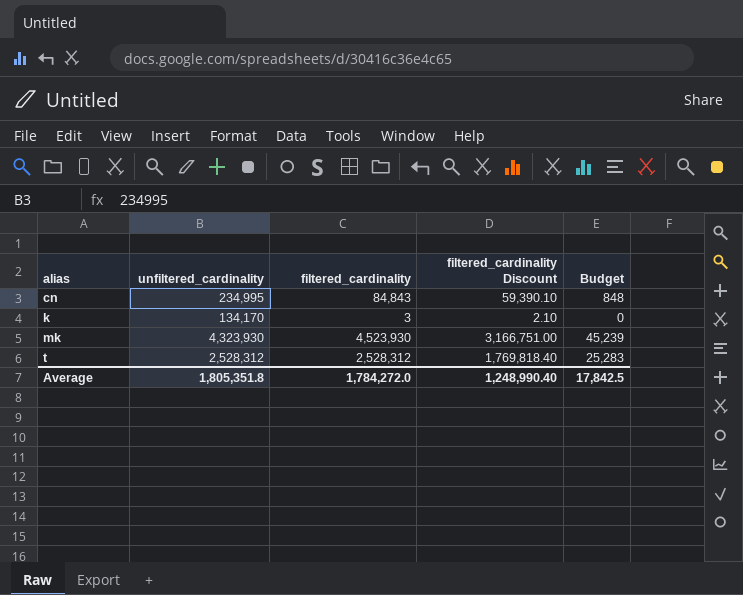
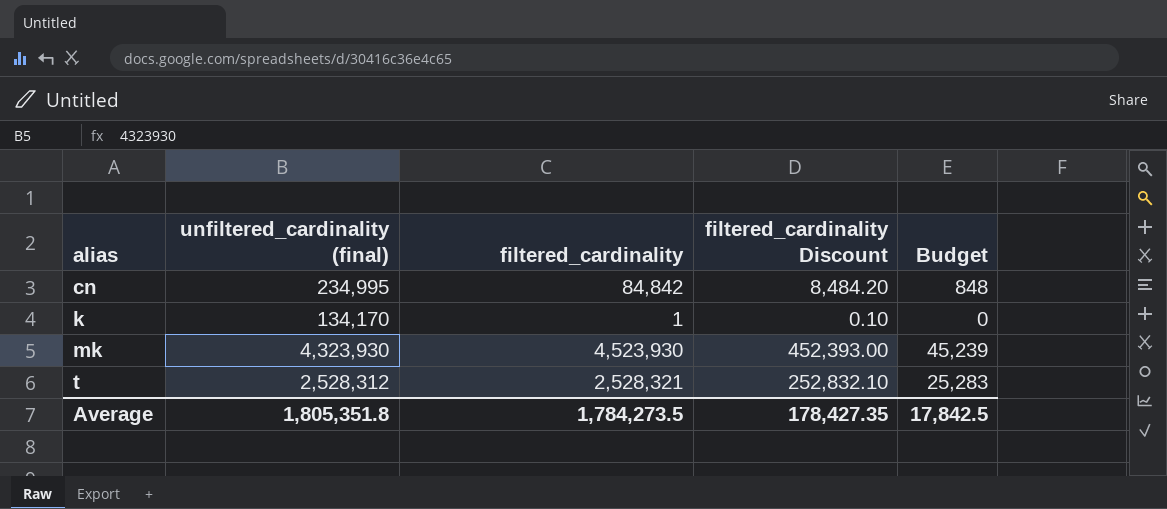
column name: unfiltered_cardinality -> unfiltered_cardinality (final)
column filtered_cardinality Discount | formula: [filtered_cardinality] * 0.7 -> [filtered_cardinality] * 0.1
cn | filtered_cardinality: 84,843 -> 84,842
k | filtered_cardinality: 3 -> 1
t | filtered_cardinality: 2,528,312 -> 2,528,321
Average | filtered_cardinality: 1,784,272.0 -> 1,784,273.5
Average | filtered_cardinality Discount: 1,248,990.40 -> 178,427.35

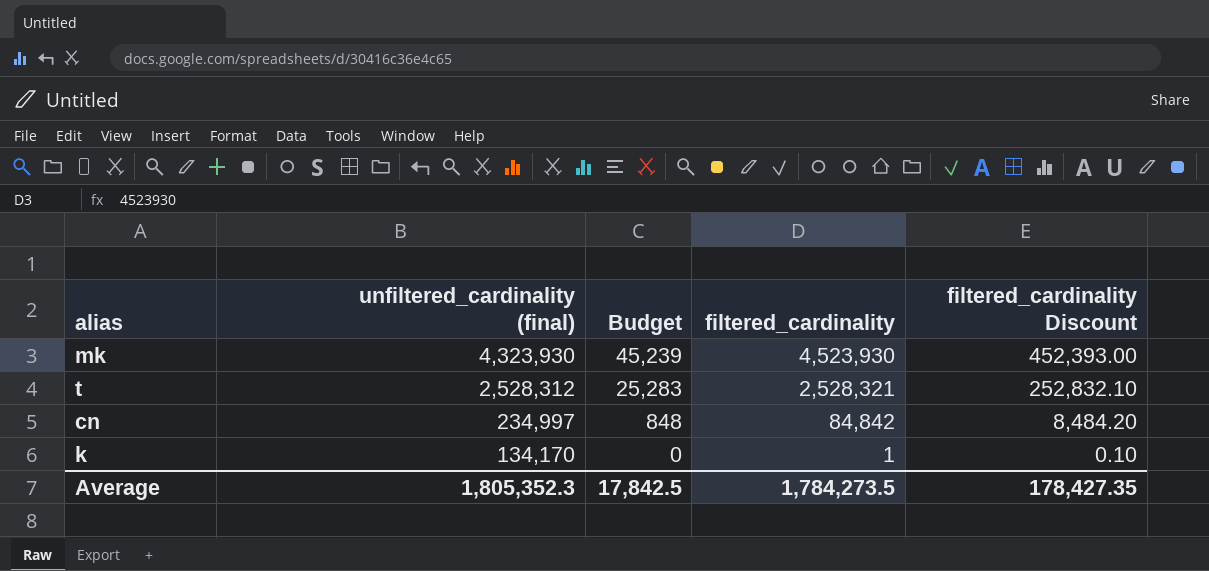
row order: alias ascending -> unfiltered_cardinality (final) descending
column Budget | position: 5 -> 3
cn | unfiltered_cardinality (final): 234,995 -> 234,997
Average | unfiltered_cardinality (final): 1,805,351.8 -> 1,805,352.3

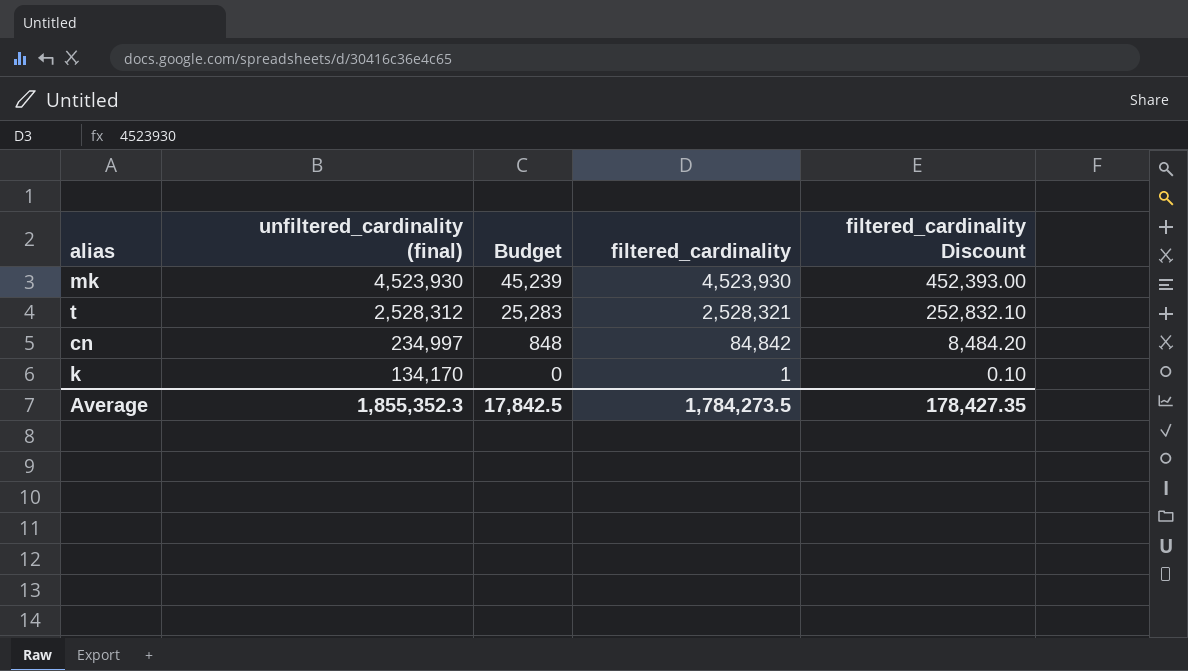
mk | unfiltered_cardinality (final): 4,323,930 -> 4,523,930
Average | unfiltered_cardinality (final): 1,805,352.3 -> 1,855,352.3

